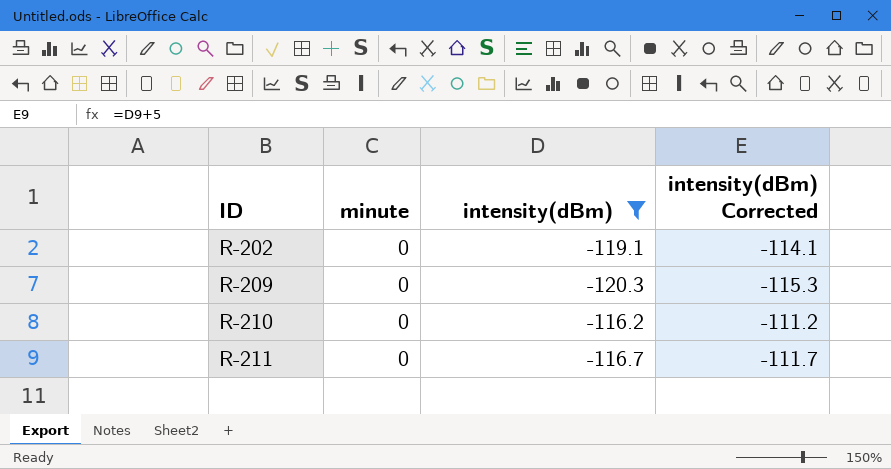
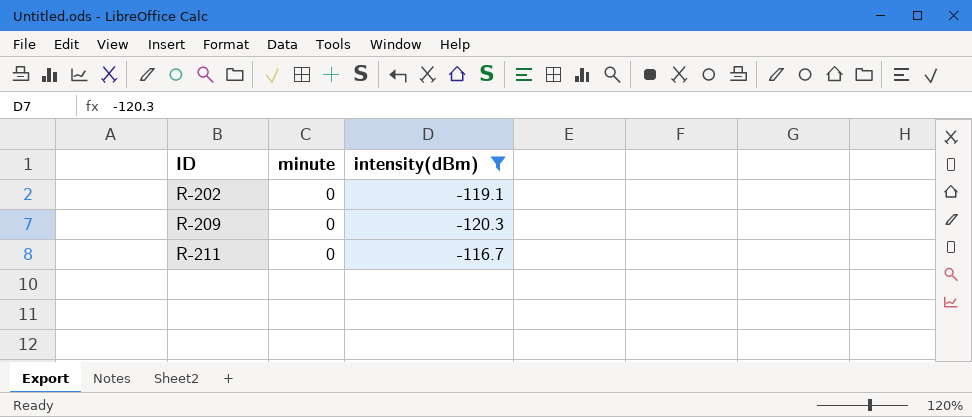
column intensity(dBm) Corrected | formula: [intensity(dBm)] + 5 -> none
row R-210: 0 | -116.2 | -111.2 -> none

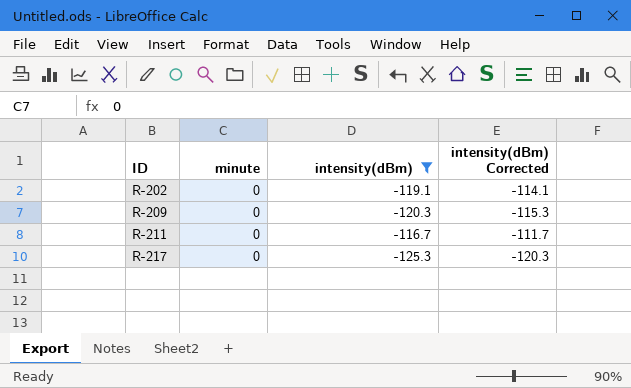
column intensity(dBm) Corrected | formula: none -> [intensity(dBm)] + 5
row R-217: none -> 0 | -125.3 | -120.3

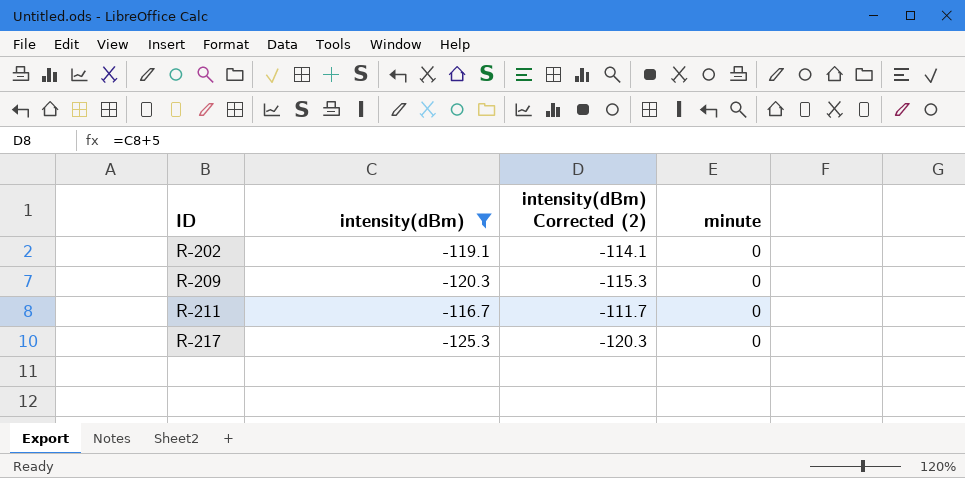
column name: intensity(dBm) Corrected -> intensity(dBm) Corrected (2)
column minute | position: 2 -> 4

